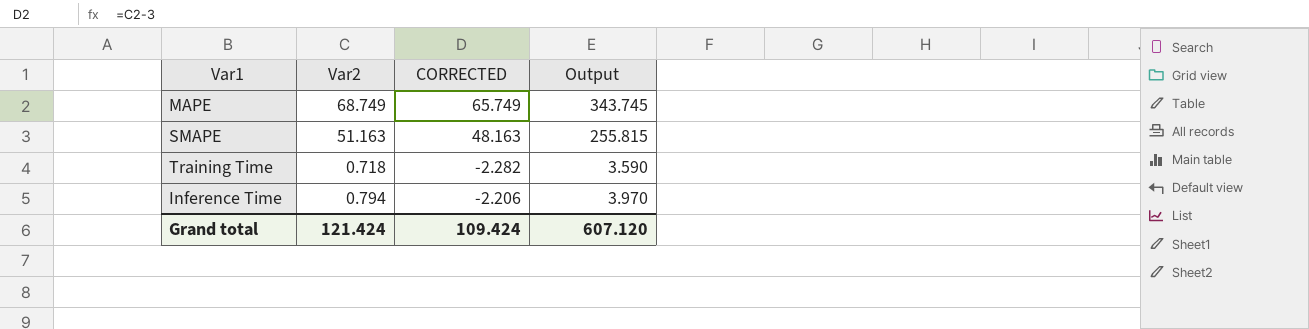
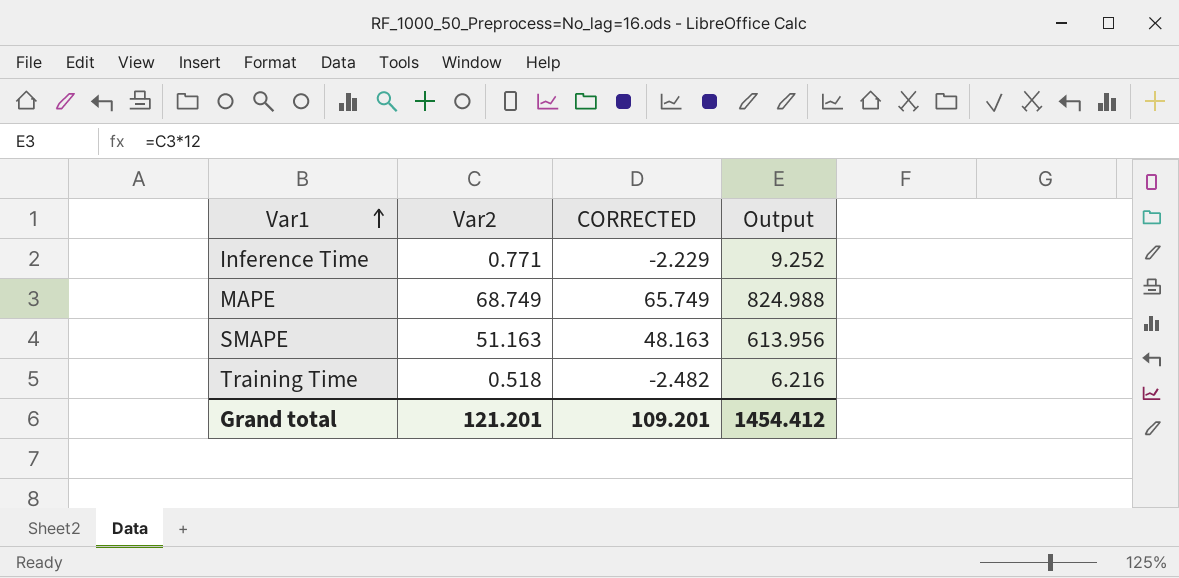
row order: none -> Var1 ascending
column Output | formula: [Var2] * 5 -> [Var2] * 12
Inference Time | Var2: 0.794 -> 0.771
Inference Time | CORRECTED: -2.206 -> -2.229
Training Time | Var2: 0.718 -> 0.518
Training Time | CORRECTED: -2.282 -> -2.482
Grand total | Var2: 121.424 -> 121.201
Grand total | CORRECTED: 109.424 -> 109.201
Grand total | Output: 607.120 -> 1454.412

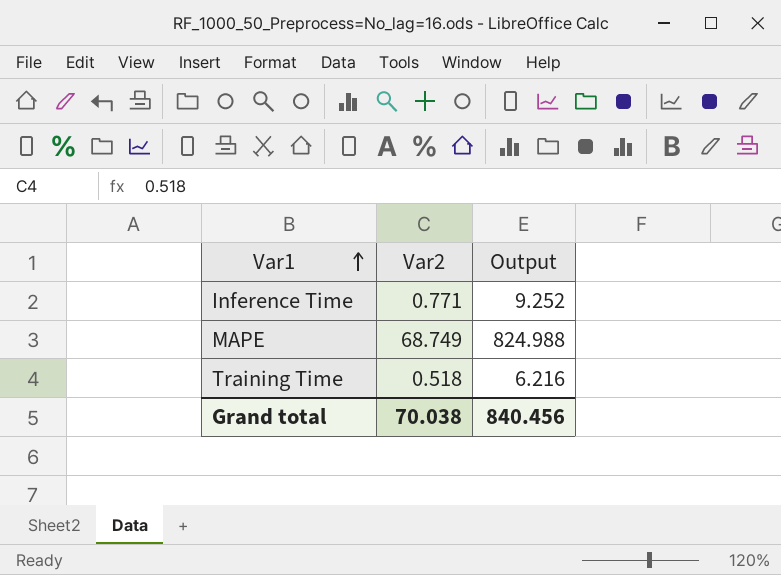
column CORRECTED | formula: [Var2] - 3 -> none
row SMAPE: 51.163 | 48.163 | 613.956 -> none
Grand total | Var2: 121.201 -> 70.038
Grand total | Output: 1454.412 -> 840.456

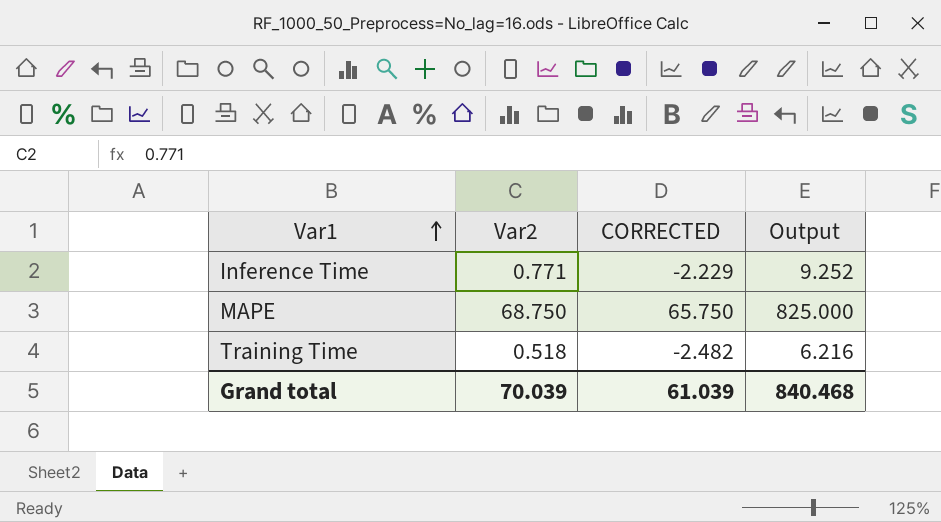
column CORRECTED | formula: none -> [Var2] - 3
MAPE | Var2: 68.749 -> 68.750
MAPE | Output: 824.988 -> 825.000
Grand total | Var2: 70.038 -> 70.039
Grand total | Output: 840.456 -> 840.468

